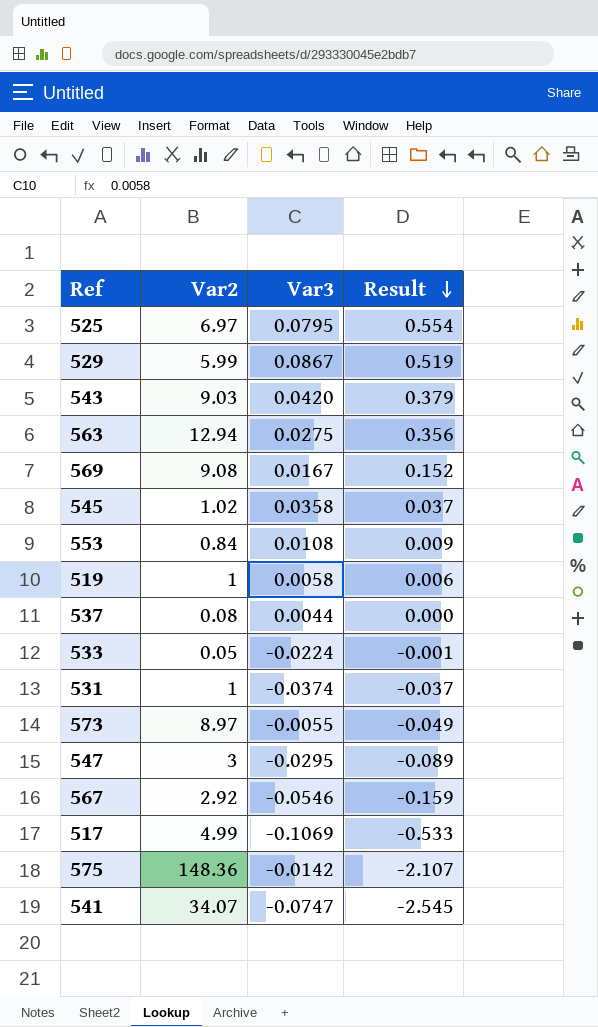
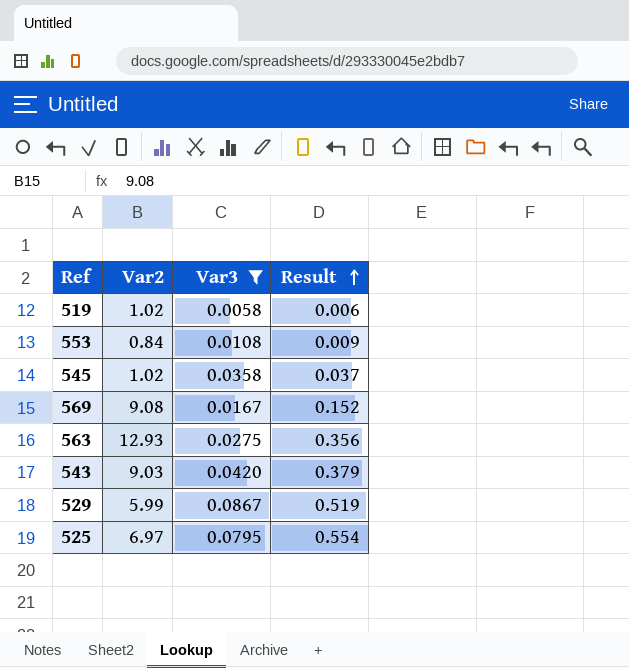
filter: none -> Var3 >= 0.0058
row order: Result descending -> Result ascending
519 | Var2: 1 -> 1.02
563 | Var2: 12.94 -> 12.93

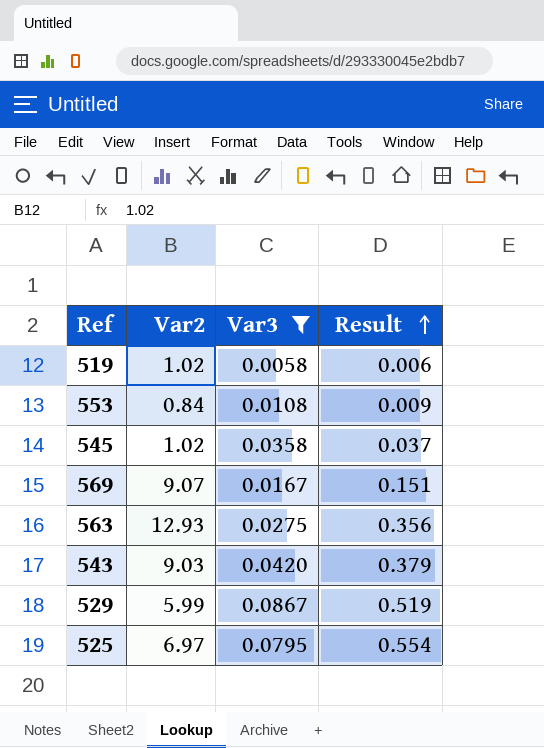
569 | Var2: 9.08 -> 9.07
569 | Result: 0.152 -> 0.151

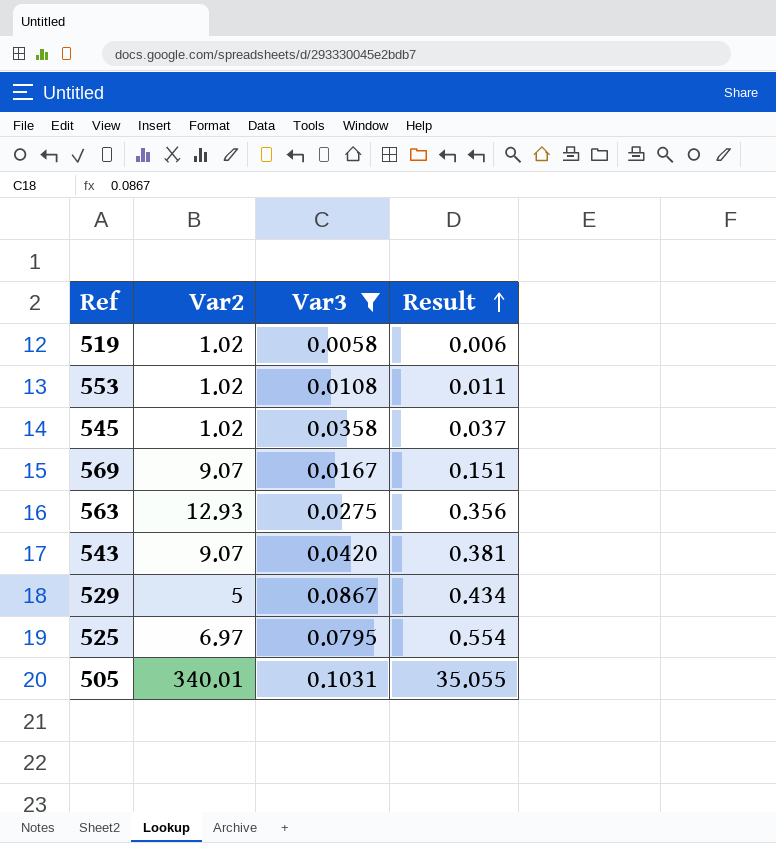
553 | Var2: 0.84 -> 1.02
553 | Result: 0.009 -> 0.011
543 | Var2: 9.03 -> 9.07
543 | Result: 0.379 -> 0.381
529 | Var2: 5.99 -> 5
529 | Result: 0.519 -> 0.434
row 505: none -> 340.01 | 0.1031 | 35.055

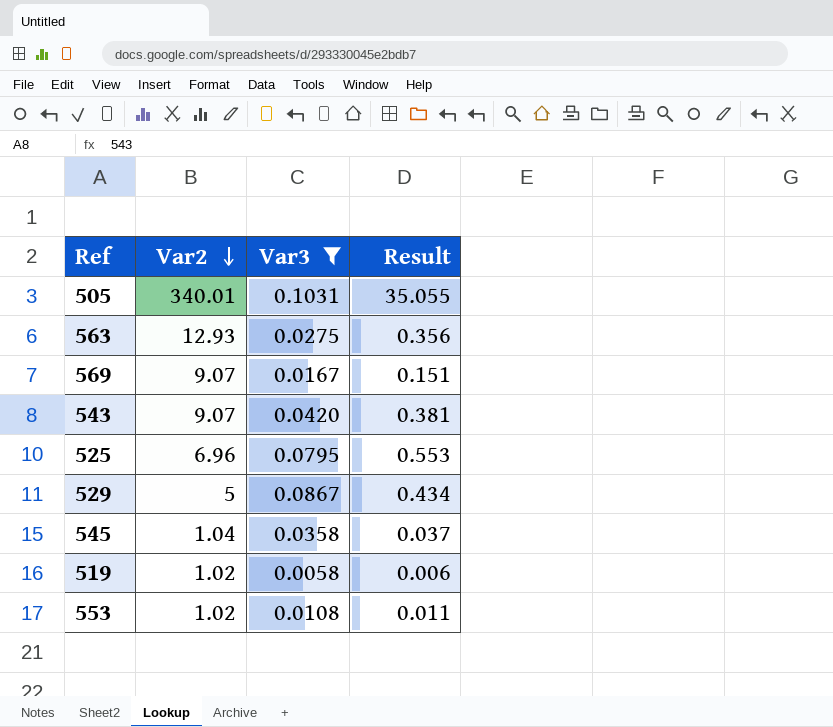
row order: Result ascending -> Var2 descending
525 | Var2: 6.97 -> 6.96
525 | Result: 0.554 -> 0.553
545 | Var2: 1.02 -> 1.04

